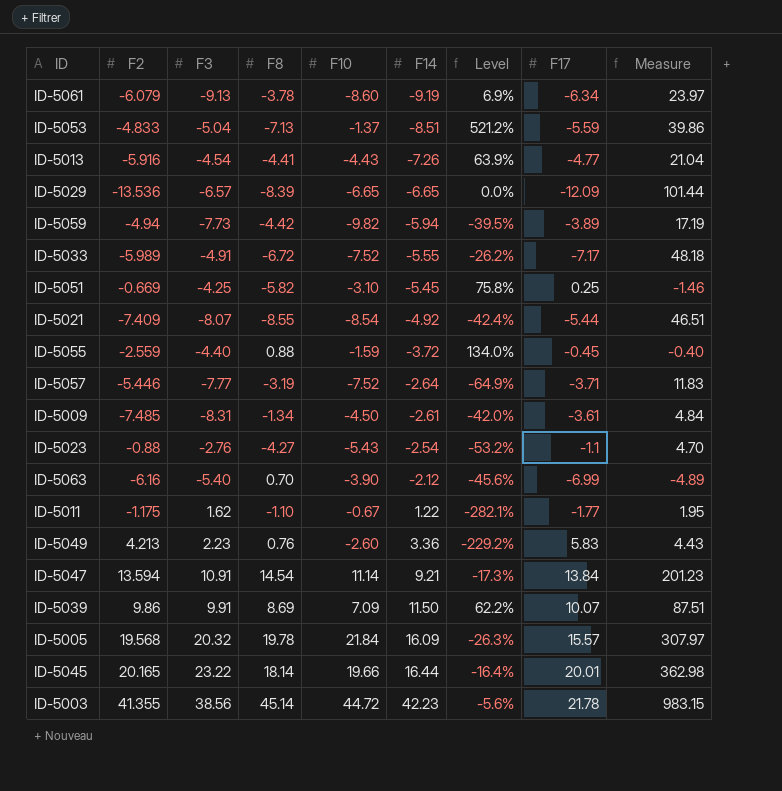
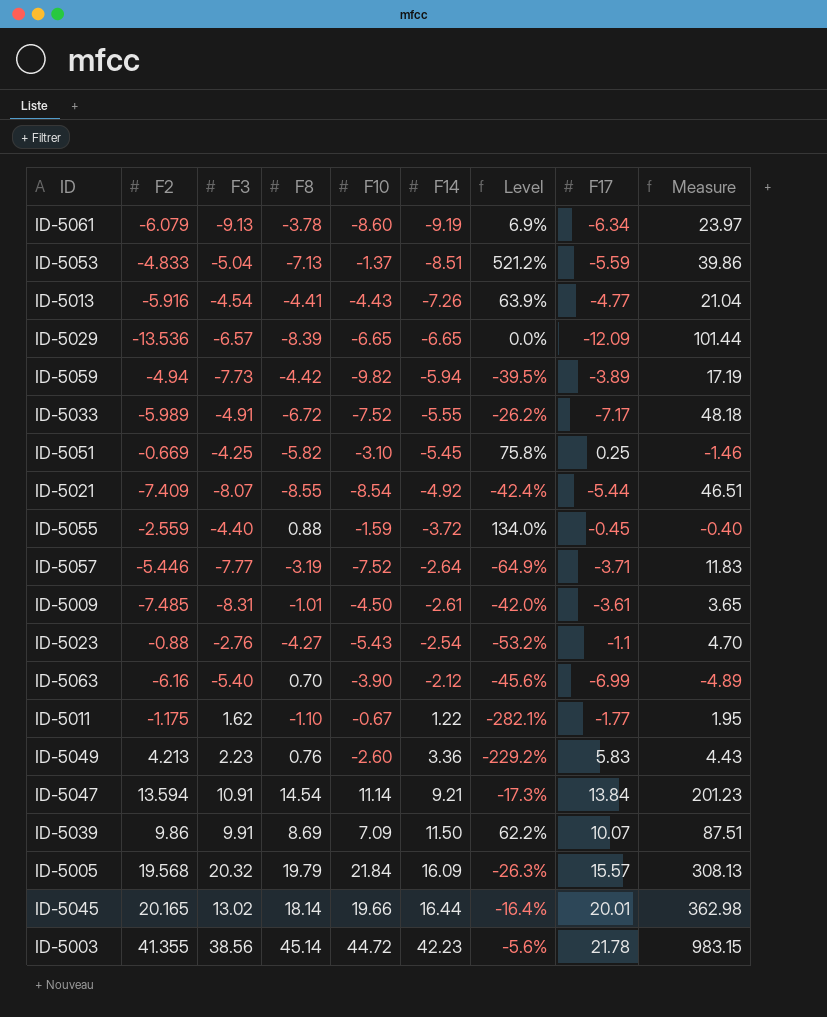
ID-5009 | F8: -1.34 -> -1.01
ID-5009 | Measure: 4.84 -> 3.65
ID-5005 | F8: 19.78 -> 19.79
ID-5005 | Measure: 307.97 -> 308.13
ID-5045 | F3: 23.22 -> 13.02

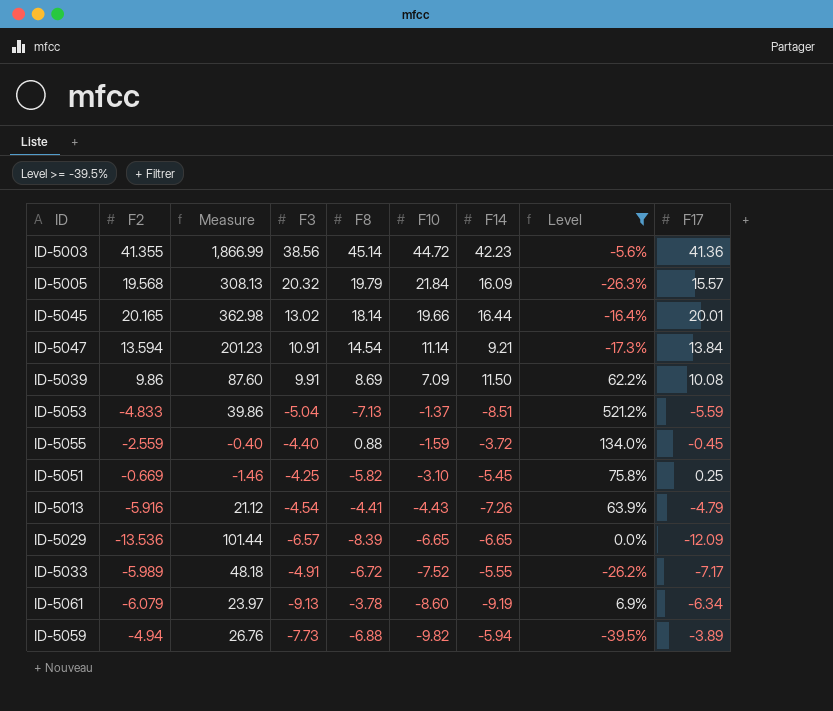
filter: none -> Level >= -39.5%
row order: F14 ascending -> F10 descending
column Measure | position: 9 -> 3
ID-5003 | Measure: 983.15 -> 1,866.99
ID-5003 | F17: 21.78 -> 41.36
ID-5039 | Measure: 87.51 -> 87.60
ID-5039 | F17: 10.07 -> 10.08
ID-5013 | Measure: 21.04 -> 21.12
ID-5013 | F17: -4.77 -> -4.79
ID-5059 | Measure: 17.19 -> 26.76
ID-5059 | F8: -4.42 -> -6.88

